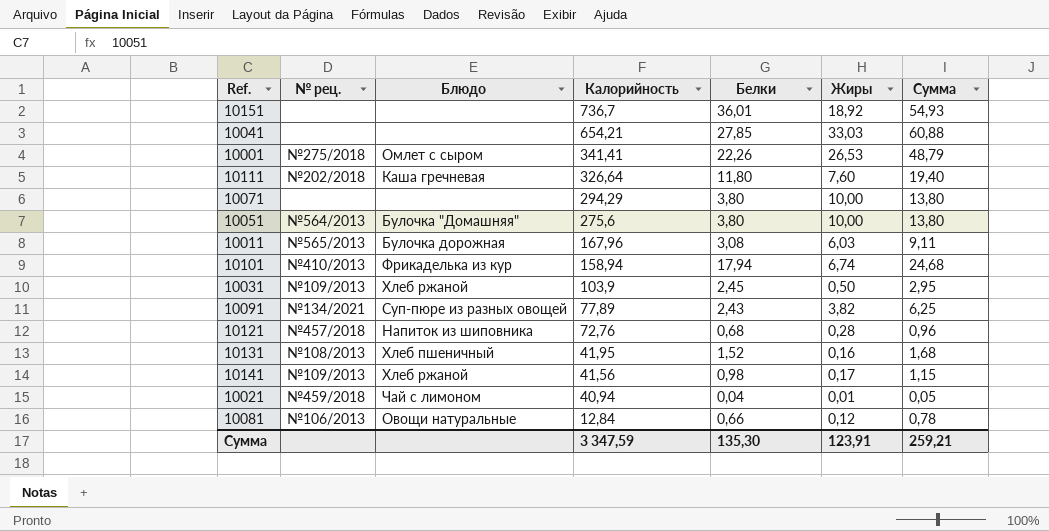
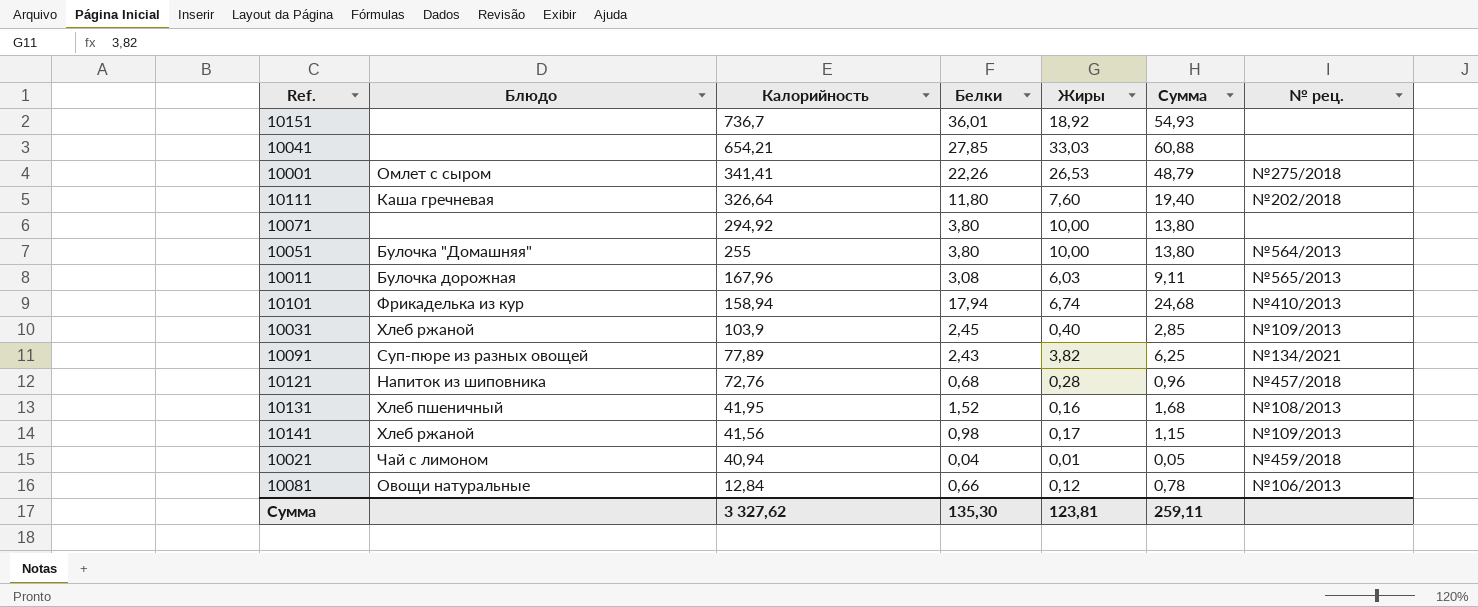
column № рец. | position: 2 -> 7
10071 | Калорийность: 294,29 -> 294,92
10051 | Калорийность: 275,6 -> 255
10031 | Жиры: 0,50 -> 0,40
10031 | Сумма: 2,95 -> 2,85
Сумма | Калорийность: 3 347,59 -> 3 327,62
Сумма | Жиры: 123,91 -> 123,81
Сумма | Сумма: 259,21 -> 259,11

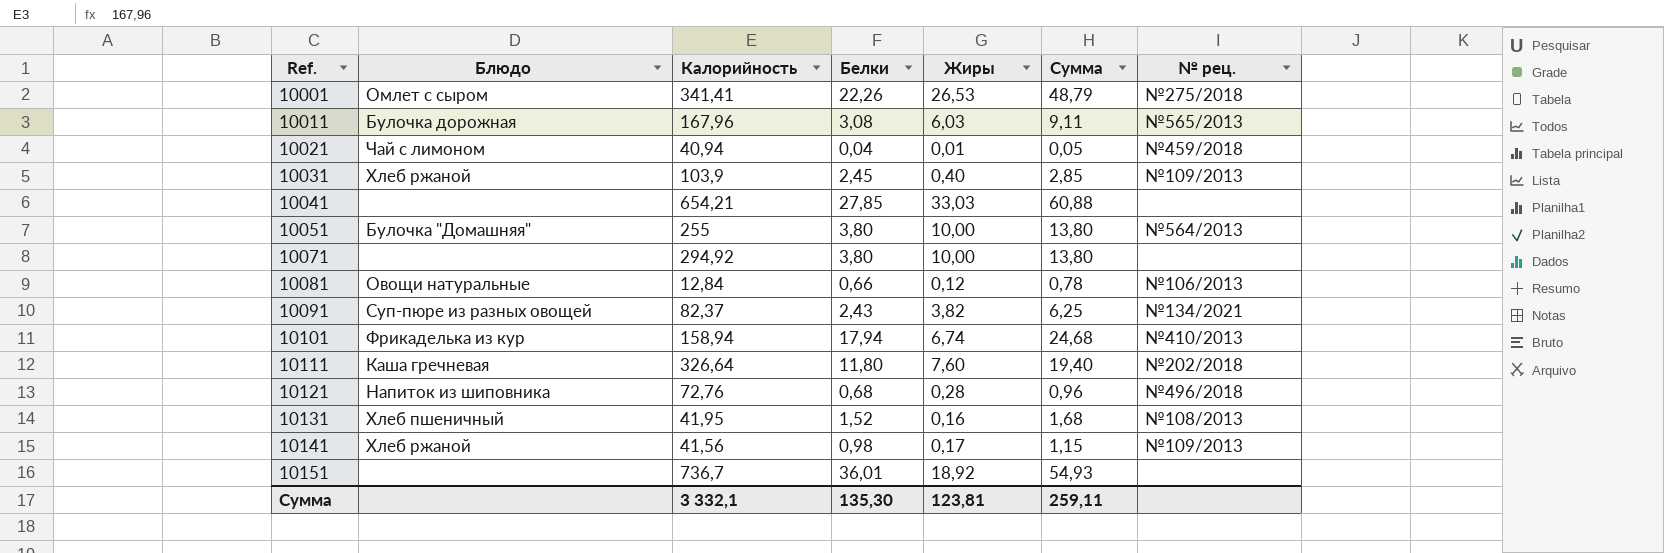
row order: Калорийность descending -> Ref. ascending
10091 | Калорийность: 77,89 -> 82,37
10121 | № рец.: №457/2018 -> №496/2018
Сумма | Калорийность: 3 327,62 -> 3 332,1

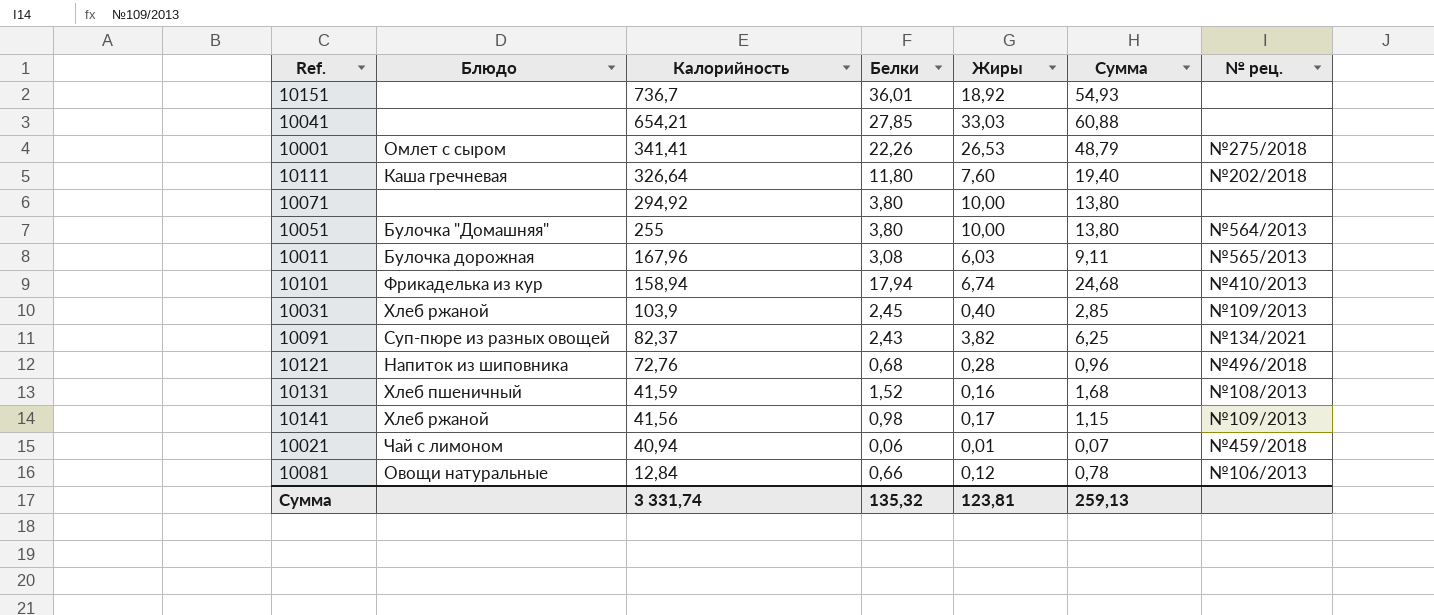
row order: Ref. ascending -> Калорийность descending
10131 | Калорийность: 41,95 -> 41,59
10021 | Белки: 0,04 -> 0,06
10021 | Сумма: 0,05 -> 0,07
Сумма | Калорийность: 3 332,1 -> 3 331,74
Сумма | Белки: 135,30 -> 135,32
Сумма | Сумма: 259,11 -> 259,13

